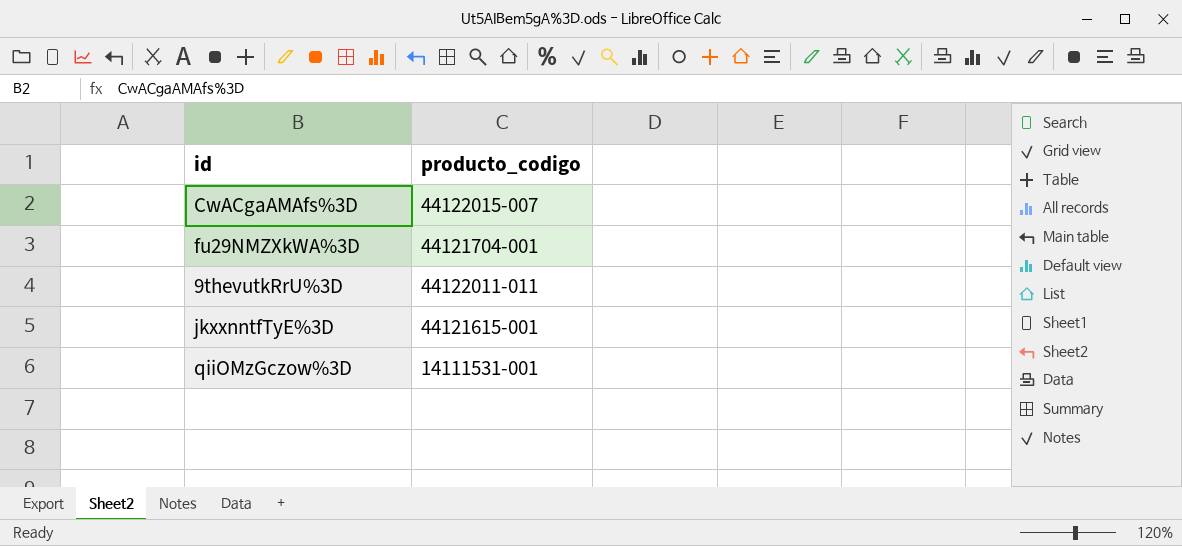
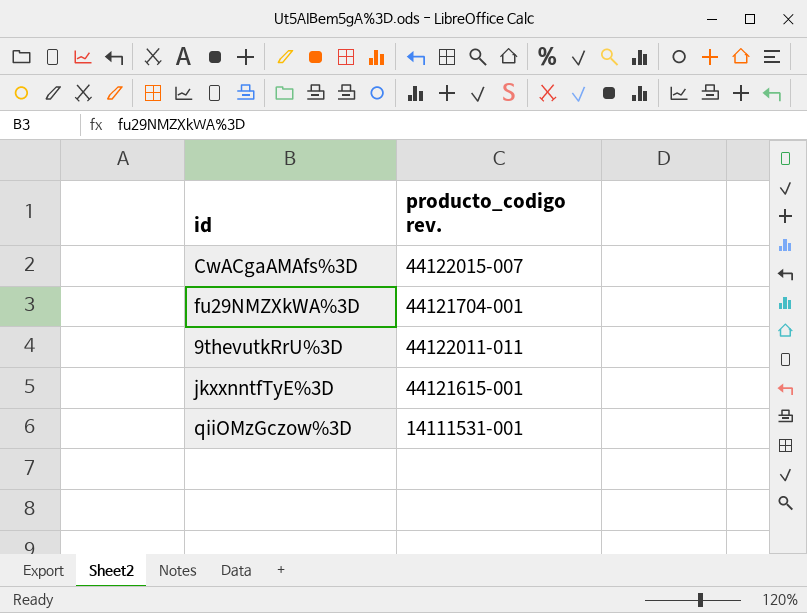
column name: producto_codigo -> producto_codigo rev.

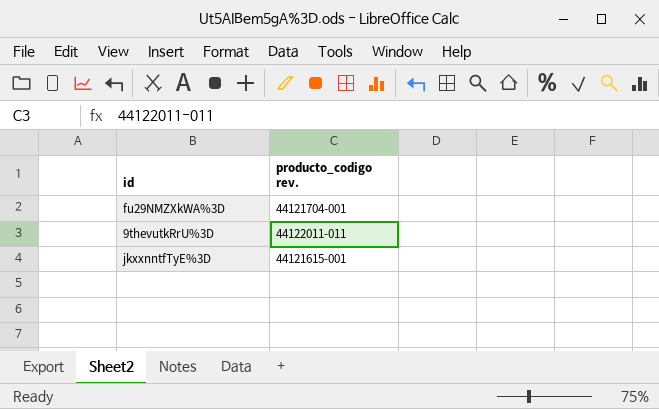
row CwACgaAMAfs%3D: 44122015-007 -> none
row qiiOMzGczow%3D: 14111531-001 -> none

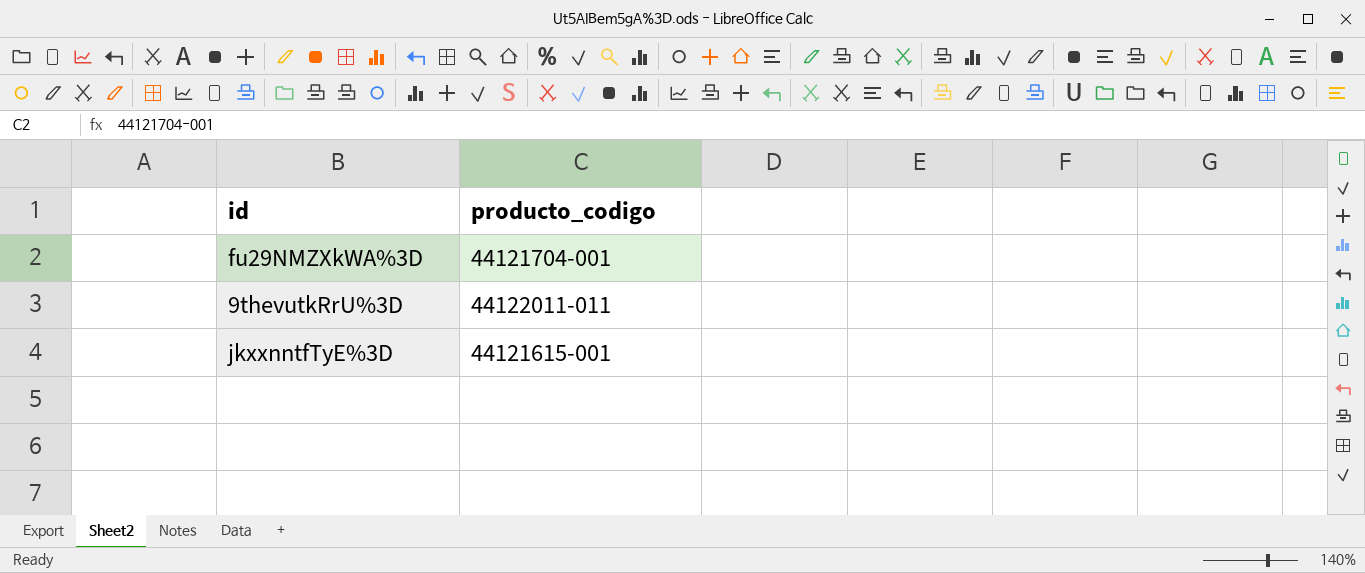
column name: producto_codigo rev. -> producto_codigo

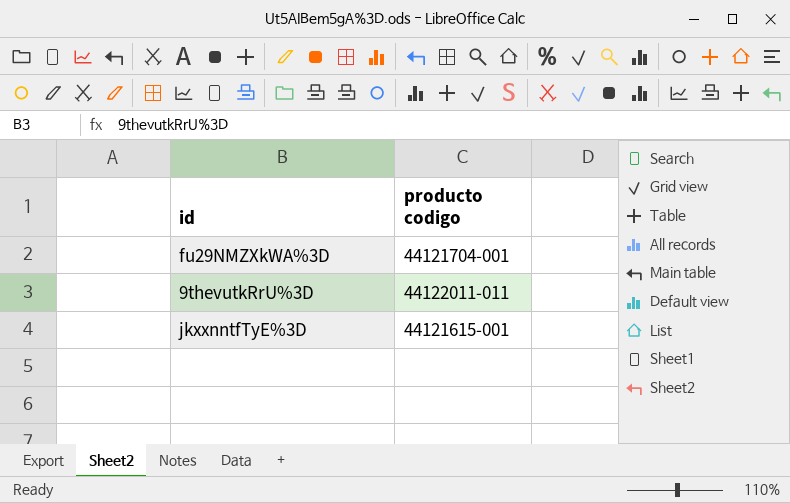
column name: producto_codigo -> producto codigo

